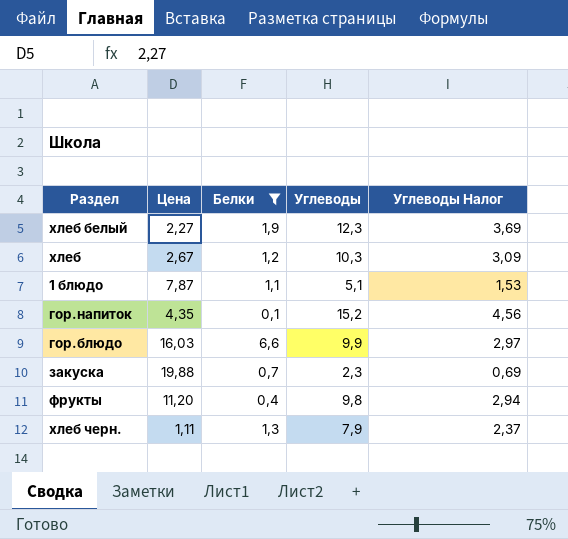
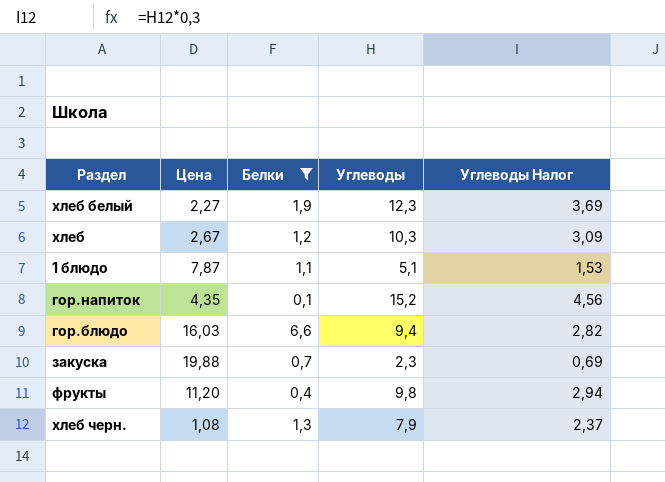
гор.блюдо | Углеводы: 9,9 -> 9,4
гор.блюдо | Углеводы Налог: 2,97 -> 2,82
хлеб черн. | Цена: 1,11 -> 1,08

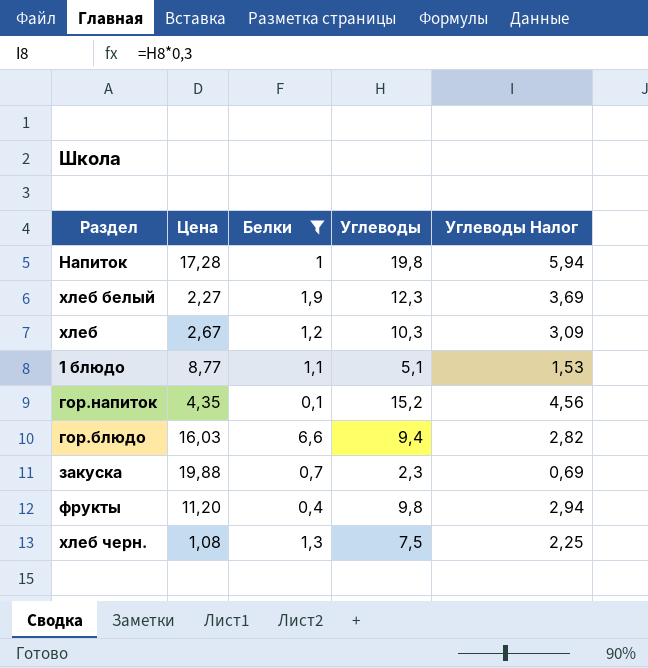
row Напиток: none -> 17,28 | 1 | 19,8 | 5,94
1 блюдо | Цена: 7,87 -> 8,77
хлеб черн. | Углеводы: 7,9 -> 7,5
хлеб черн. | Углеводы Налог: 2,37 -> 2,25

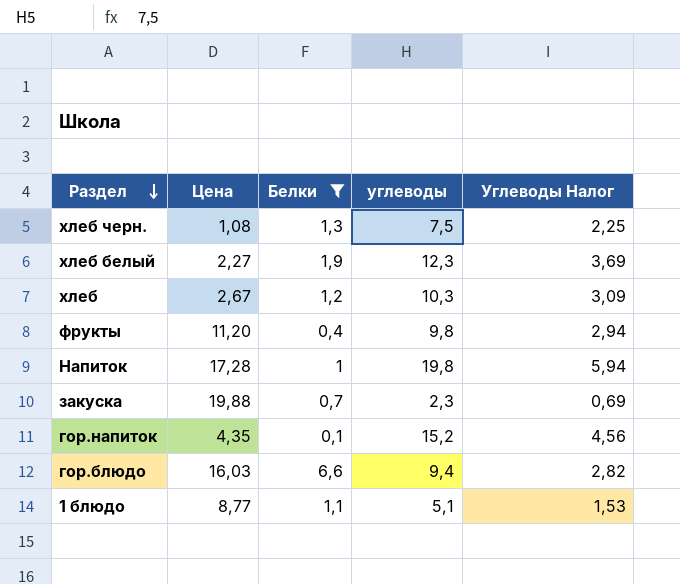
row order: none -> Раздел descending
column name: Углеводы -> углеводы

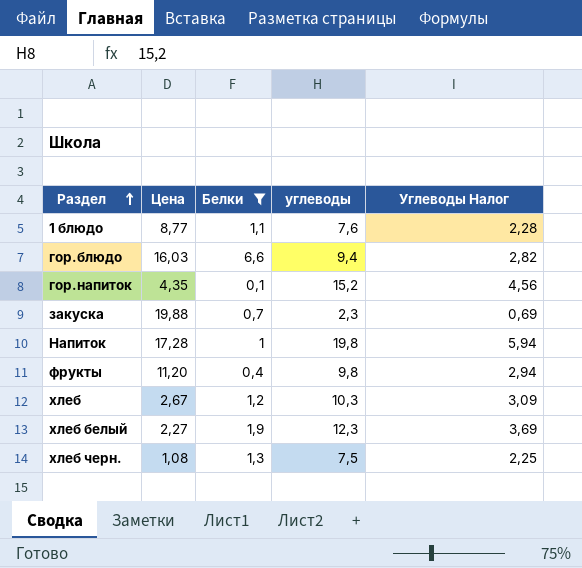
row order: Раздел descending -> Раздел ascending
1 блюдо | углеводы: 5,1 -> 7,6
1 блюдо | Углеводы Налог: 1,53 -> 2,28

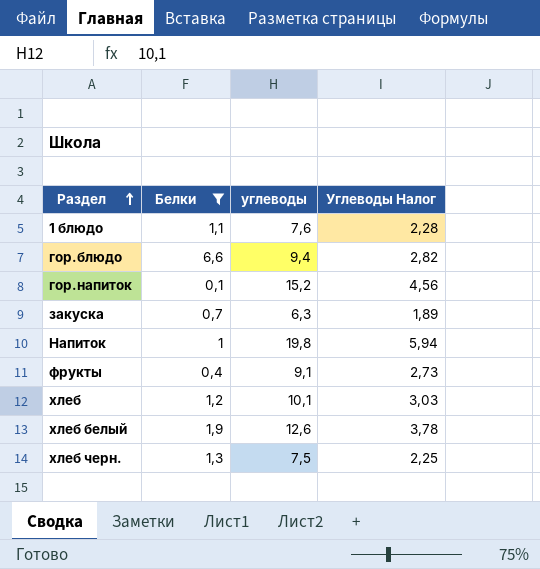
column Цена | position: 2 -> none
закуска | углеводы: 2,3 -> 6,3
закуска | Углеводы Налог: 0,69 -> 1,89
фрукты | углеводы: 9,8 -> 9,1
фрукты | Углеводы Налог: 2,94 -> 2,73
хлеб | углеводы: 10,3 -> 10,1
хлеб | Углеводы Налог: 3,09 -> 3,03
хлеб белый | углеводы: 12,3 -> 12,6
хлеб белый | Углеводы Налог: 3,69 -> 3,78

